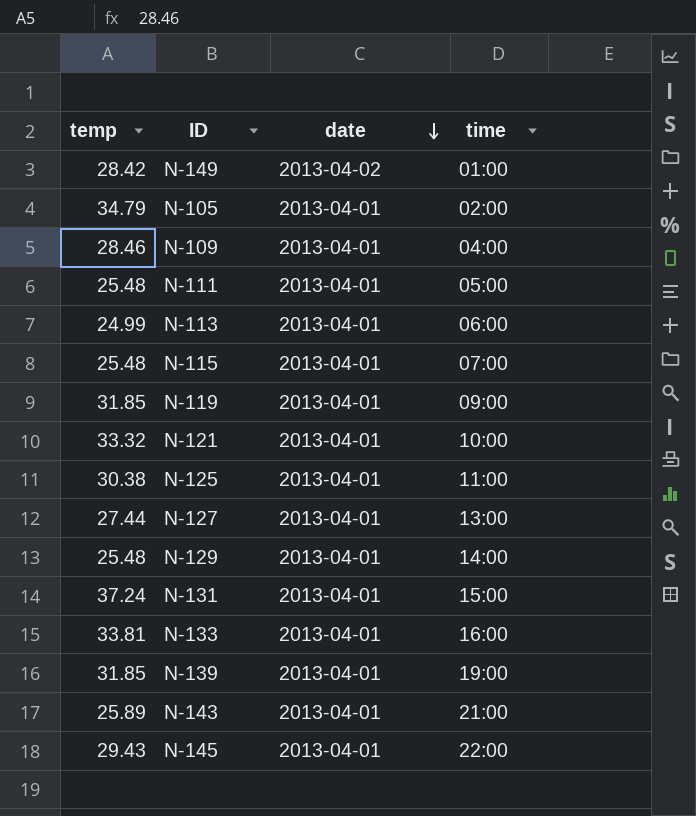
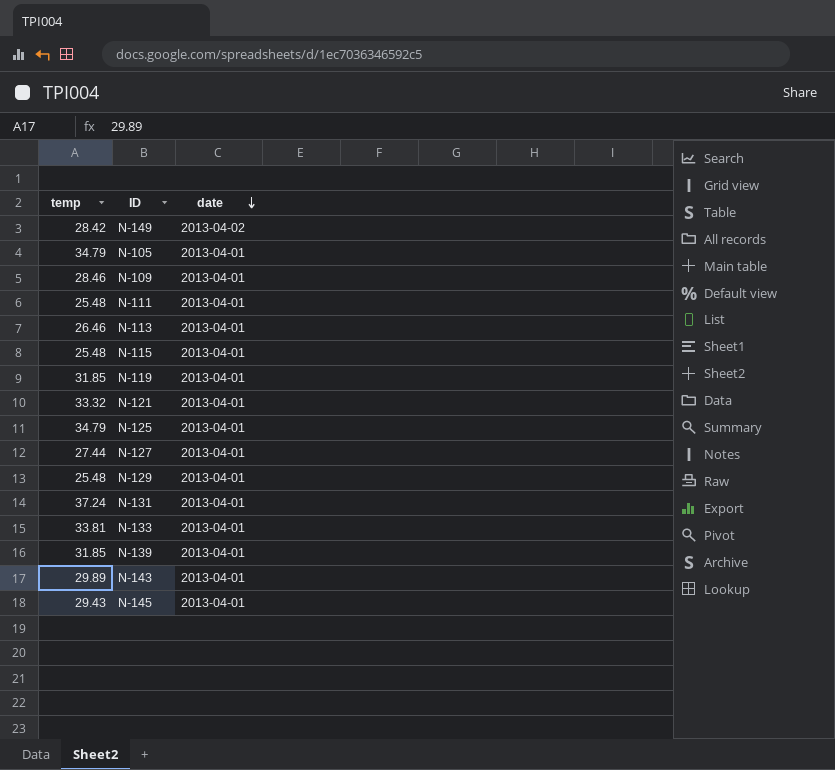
column time | position: 4 -> none
N-113 | temp: 24.99 -> 26.46
N-125 | temp: 30.38 -> 34.79
N-143 | temp: 25.89 -> 29.89

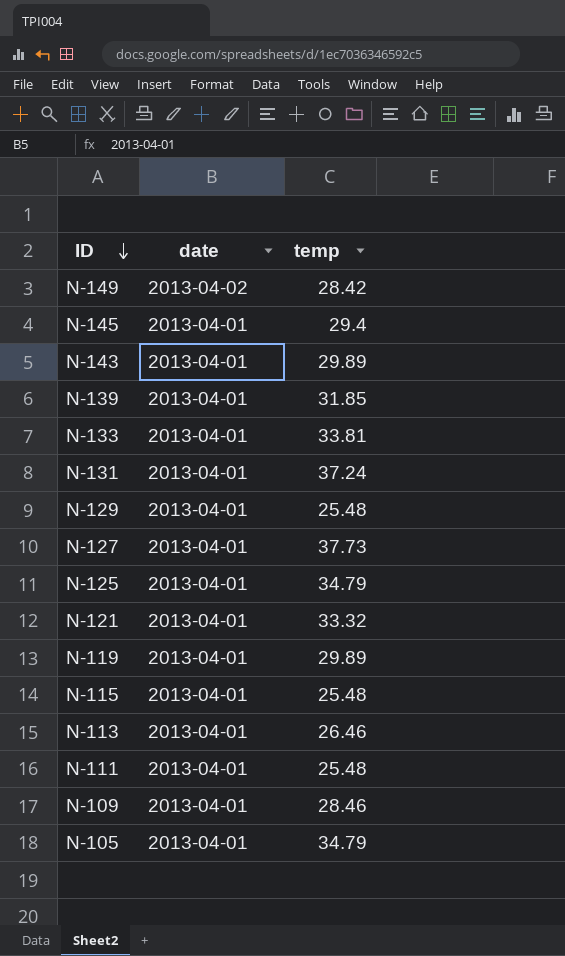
row order: date descending -> ID descending
column temp | position: 1 -> 3
N-145 | temp: 29.43 -> 29.4
N-127 | temp: 27.44 -> 37.73
N-119 | temp: 31.85 -> 29.89

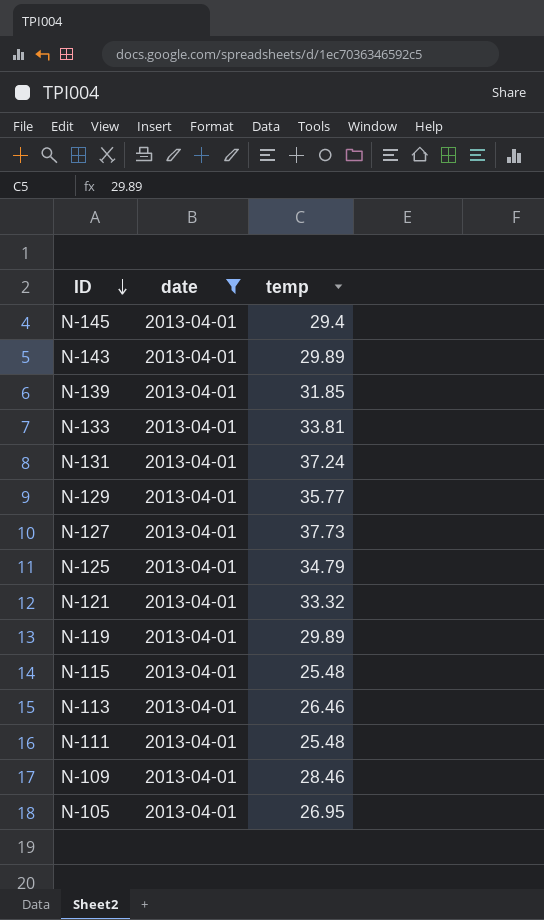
filter: none -> date = 2013-04-01
N-129 | temp: 25.48 -> 35.77
N-105 | temp: 34.79 -> 26.95

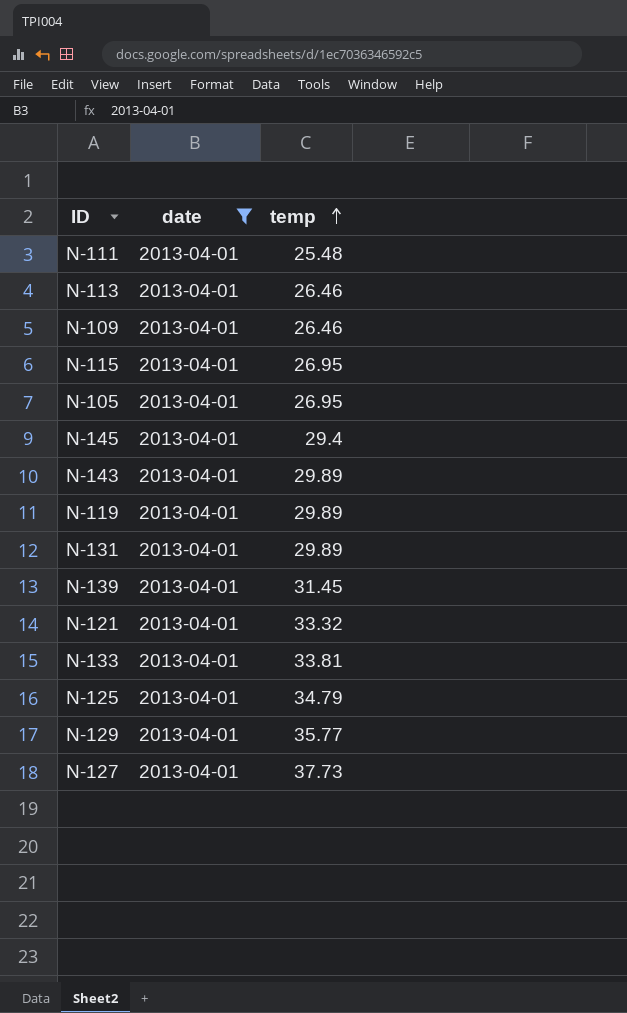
row order: ID descending -> temp ascending
N-109 | temp: 28.46 -> 26.46
N-115 | temp: 25.48 -> 26.95
N-131 | temp: 37.24 -> 29.89
N-139 | temp: 31.85 -> 31.45

